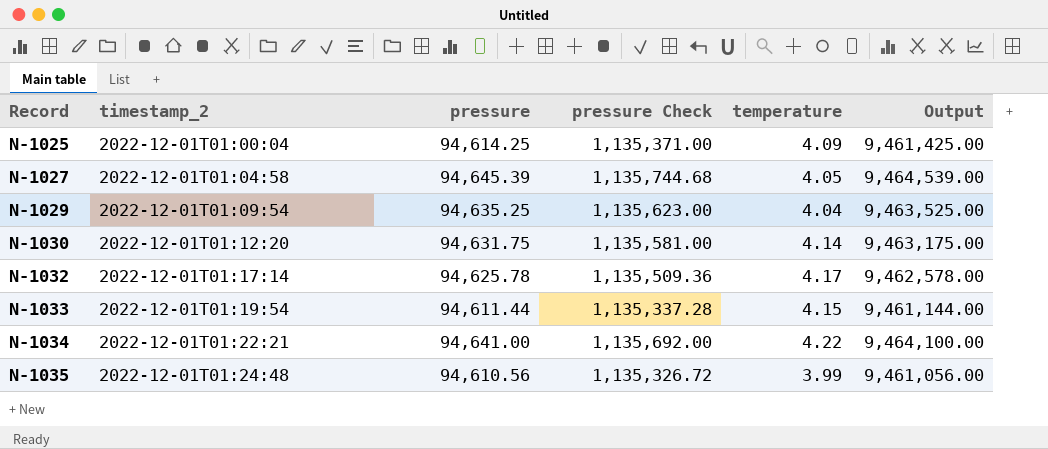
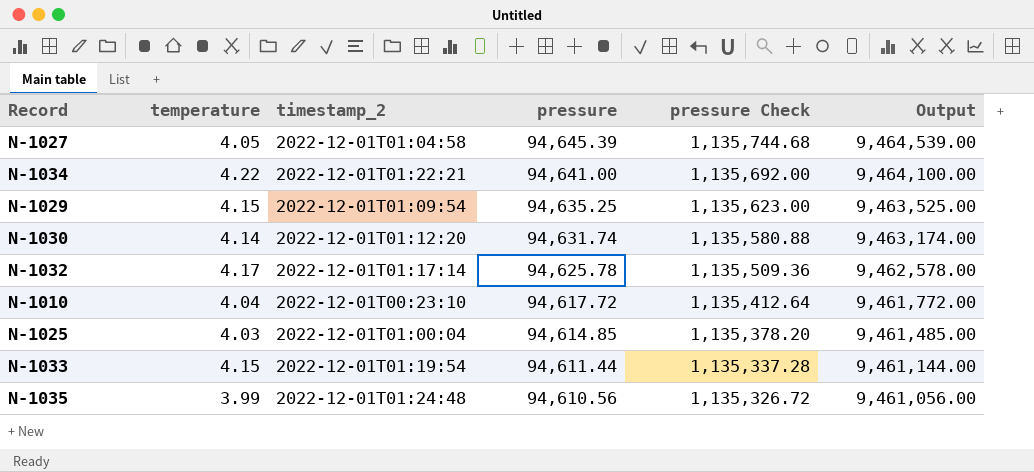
row order: Record ascending -> pressure descending
column temperature | position: 5 -> 2
N-1029 | temperature: 4.04 -> 4.15
N-1030 | pressure: 94,631.75 -> 94,631.74
N-1030 | pressure Check: 1,135,581.00 -> 1,135,580.88
N-1030 | Output: 9,463,175.00 -> 9,463,174.00
row N-1010: none -> 4.04 | 2022-12-01T00:23:10 | 94,617.72 | 1,135,412.64 | 9,461,772.00
N-1025 | temperature: 4.09 -> 4.03
N-1025 | pressure: 94,614.25 -> 94,614.85
N-1025 | pressure Check: 1,135,371.00 -> 1,135,378.20
N-1025 | Output: 9,461,425.00 -> 9,461,485.00

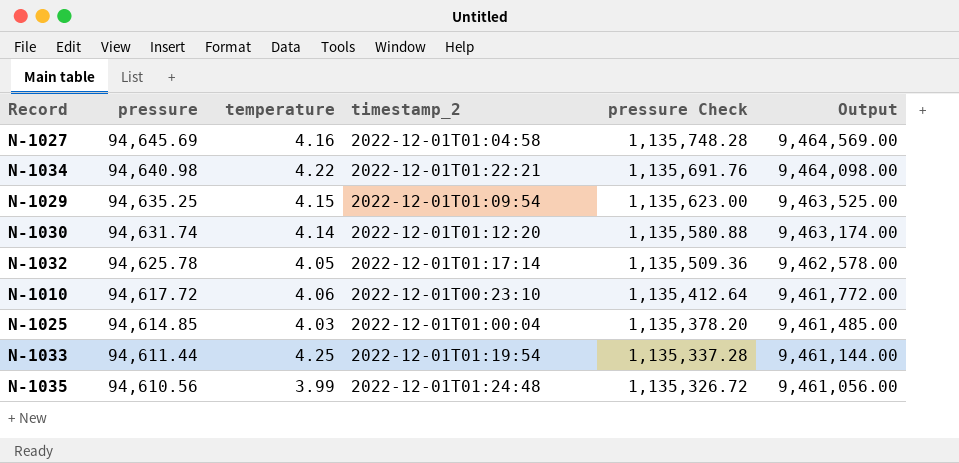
column pressure | position: 4 -> 2
N-1027 | pressure: 94,645.39 -> 94,645.69
N-1027 | temperature: 4.05 -> 4.16
N-1027 | pressure Check: 1,135,744.68 -> 1,135,748.28
N-1027 | Output: 9,464,539.00 -> 9,464,569.00
N-1034 | pressure: 94,641.00 -> 94,640.98
N-1034 | pressure Check: 1,135,692.00 -> 1,135,691.76
N-1034 | Output: 9,464,100.00 -> 9,464,098.00
N-1032 | temperature: 4.17 -> 4.05
N-1010 | temperature: 4.04 -> 4.06
N-1033 | temperature: 4.15 -> 4.25

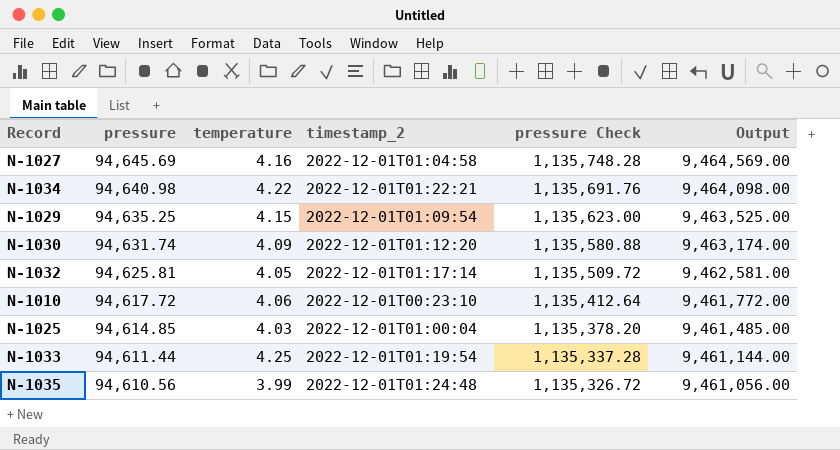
N-1030 | temperature: 4.14 -> 4.09
N-1032 | pressure: 94,625.78 -> 94,625.81
N-1032 | pressure Check: 1,135,509.36 -> 1,135,509.72
N-1032 | Output: 9,462,578.00 -> 9,462,581.00

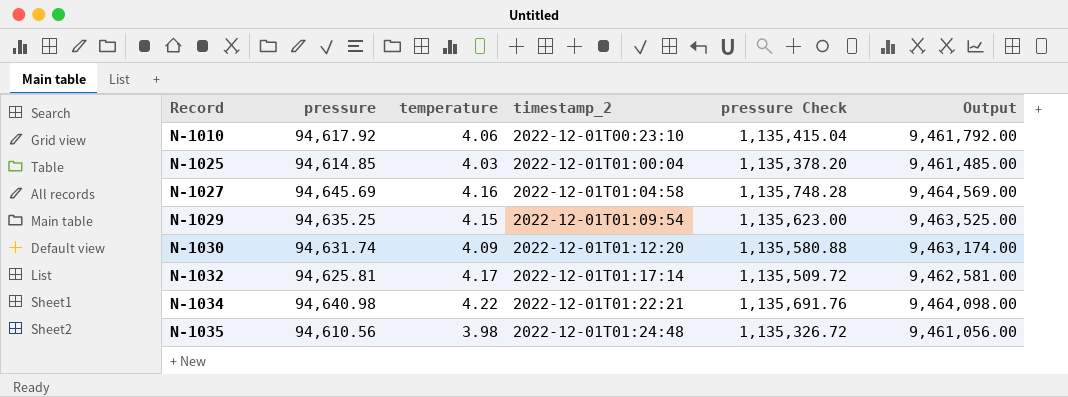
row order: pressure descending -> Record ascending
row N-1033: 94,611.44 | 4.25 | 2022-12-01T01:19:54 | 1,135,337.28 | 9,461,144.00 -> none
N-1010 | pressure: 94,617.72 -> 94,617.92
N-1010 | pressure Check: 1,135,412.64 -> 1,135,415.04
N-1010 | Output: 9,461,772.00 -> 9,461,792.00
N-1032 | temperature: 4.05 -> 4.17
N-1035 | temperature: 3.99 -> 3.98

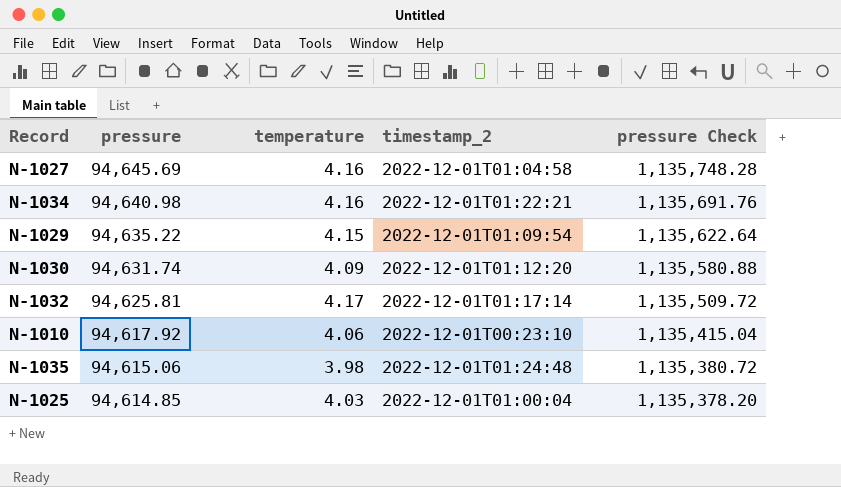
row order: Record ascending -> pressure descending
column Output | formula: [pressure] * 100 -> none
N-1034 | temperature: 4.22 -> 4.16
N-1029 | pressure: 94,635.25 -> 94,635.22
N-1029 | pressure Check: 1,135,623.00 -> 1,135,622.64
N-1035 | pressure: 94,610.56 -> 94,615.06
N-1035 | pressure Check: 1,135,326.72 -> 1,135,380.72

